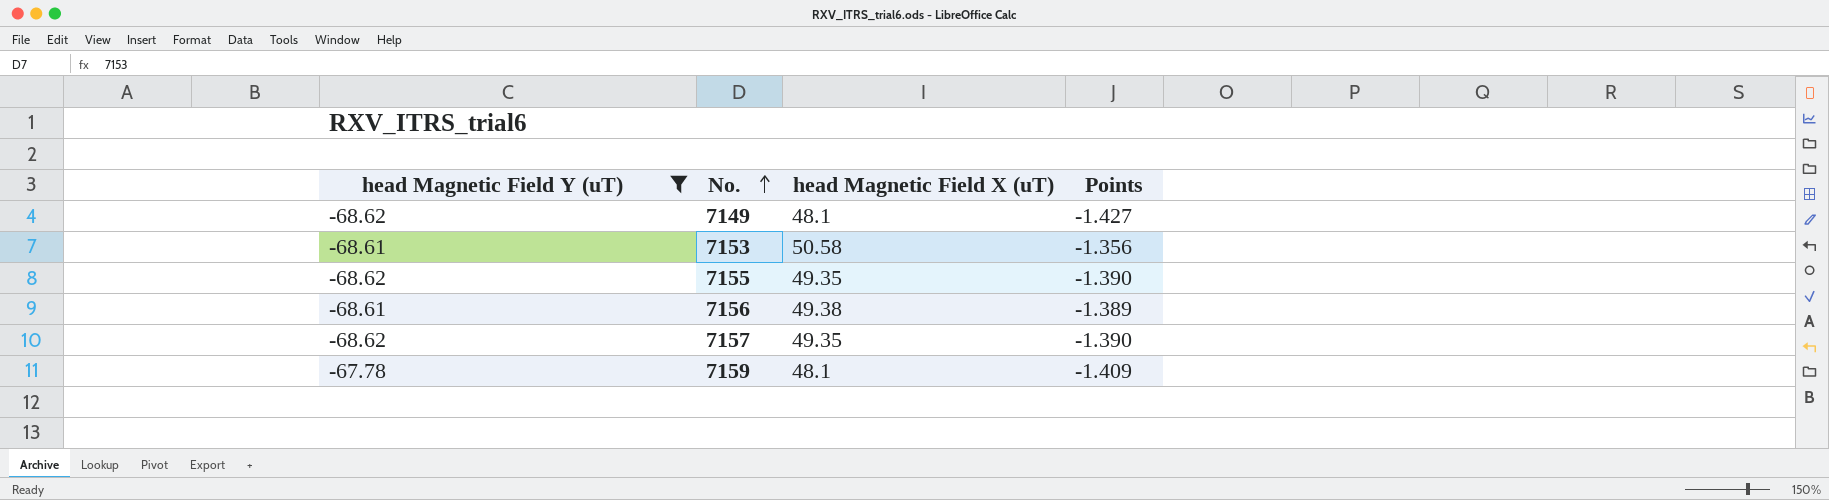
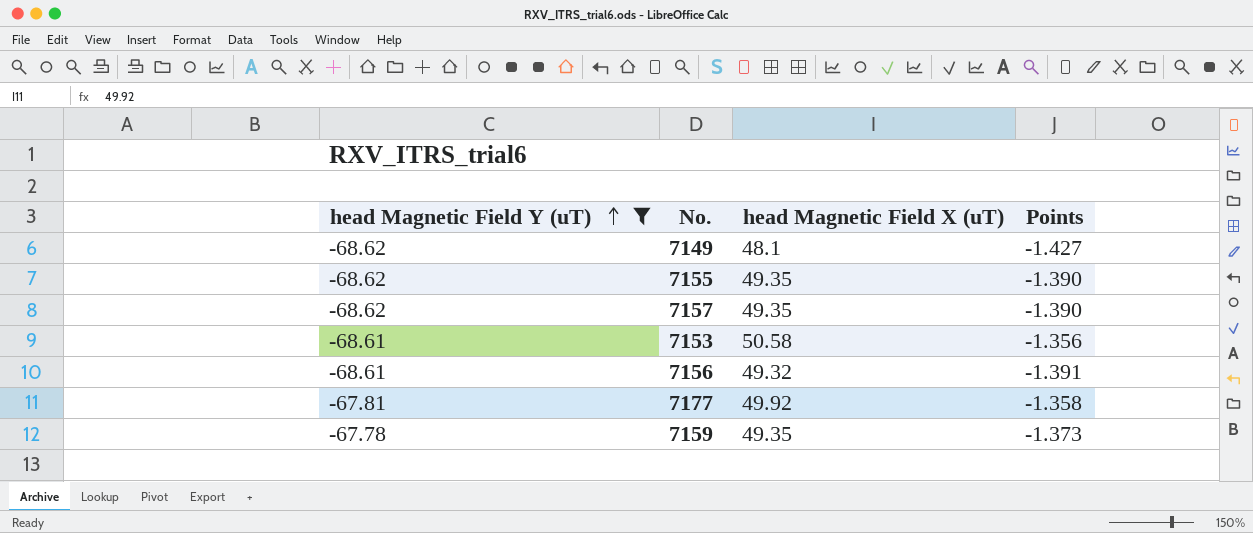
row order: No. ascending -> head Magnetic Field Y (uT) ascending
7156 | head Magnetic Field X (uT): 49.38 -> 49.32
7156 | Points: -1.389 -> -1.391
row 7177: none -> -67.81 | 49.92 | -1.358
7159 | head Magnetic Field X (uT): 48.1 -> 49.35
7159 | Points: -1.409 -> -1.373

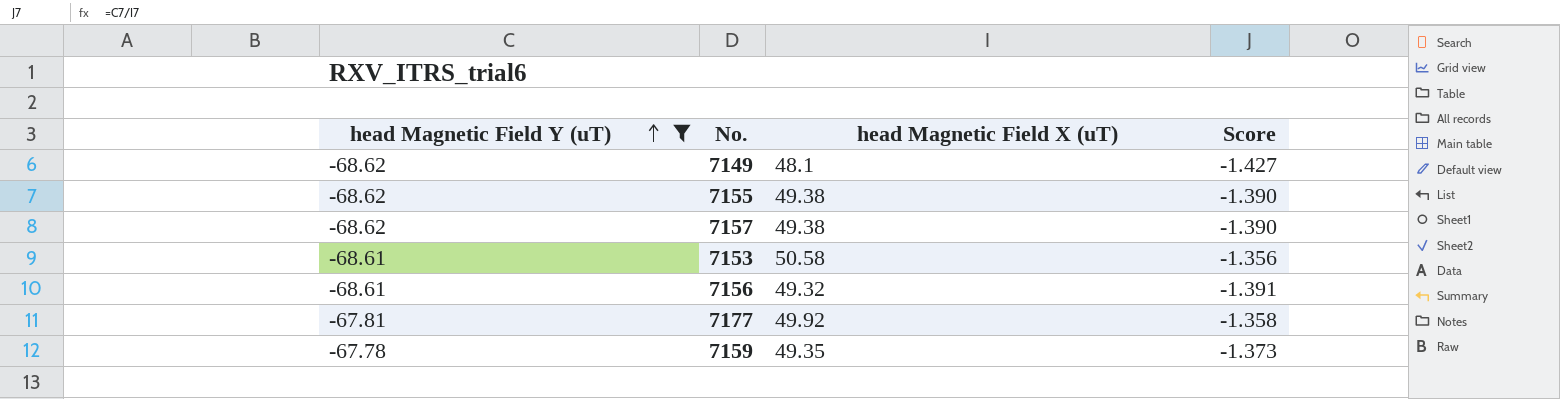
column name: Points -> Score
7155 | head Magnetic Field X (uT): 49.35 -> 49.38
7157 | head Magnetic Field X (uT): 49.35 -> 49.38

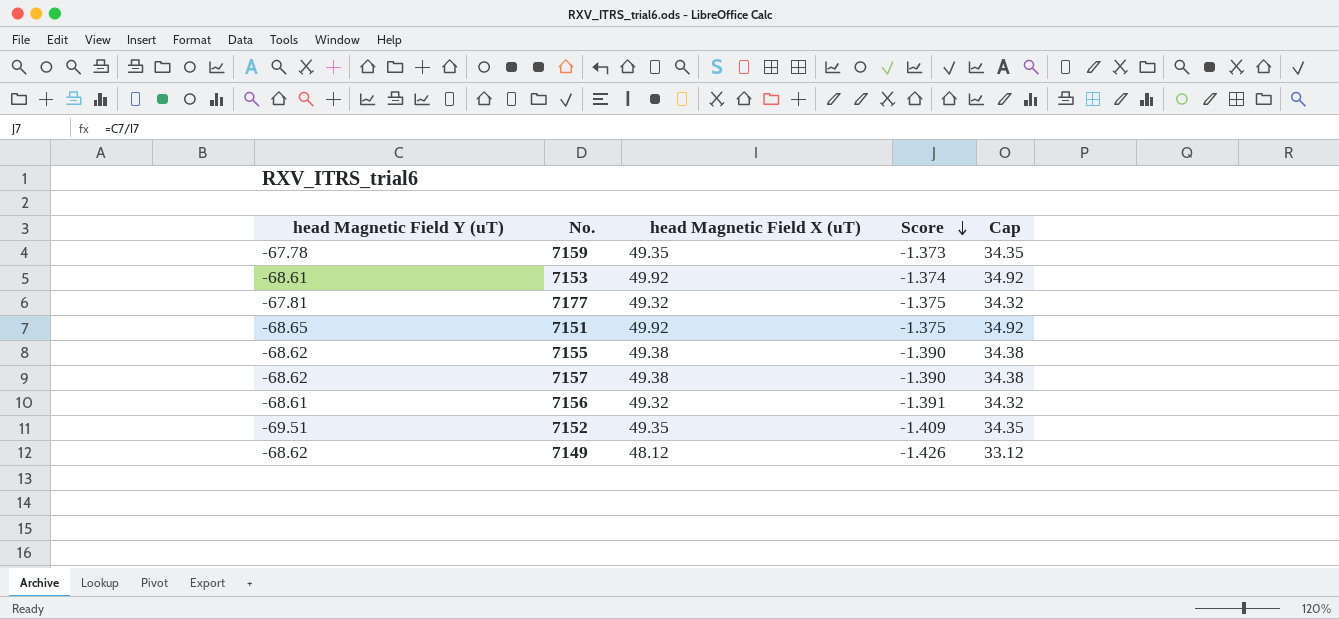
filter: head Magnetic Field Y (uT) >= -68.62 -> none
row order: head Magnetic Field Y (uT) ascending -> Score descending
column Cap | formula: none -> [head Magnetic Field X (uT)] - 15
7153 | head Magnetic Field X (uT): 50.58 -> 49.92
7153 | Score: -1.356 -> -1.374
7177 | head Magnetic Field X (uT): 49.92 -> 49.32
7177 | Score: -1.358 -> -1.375
7149 | head Magnetic Field X (uT): 48.1 -> 48.12
7149 | Score: -1.427 -> -1.426

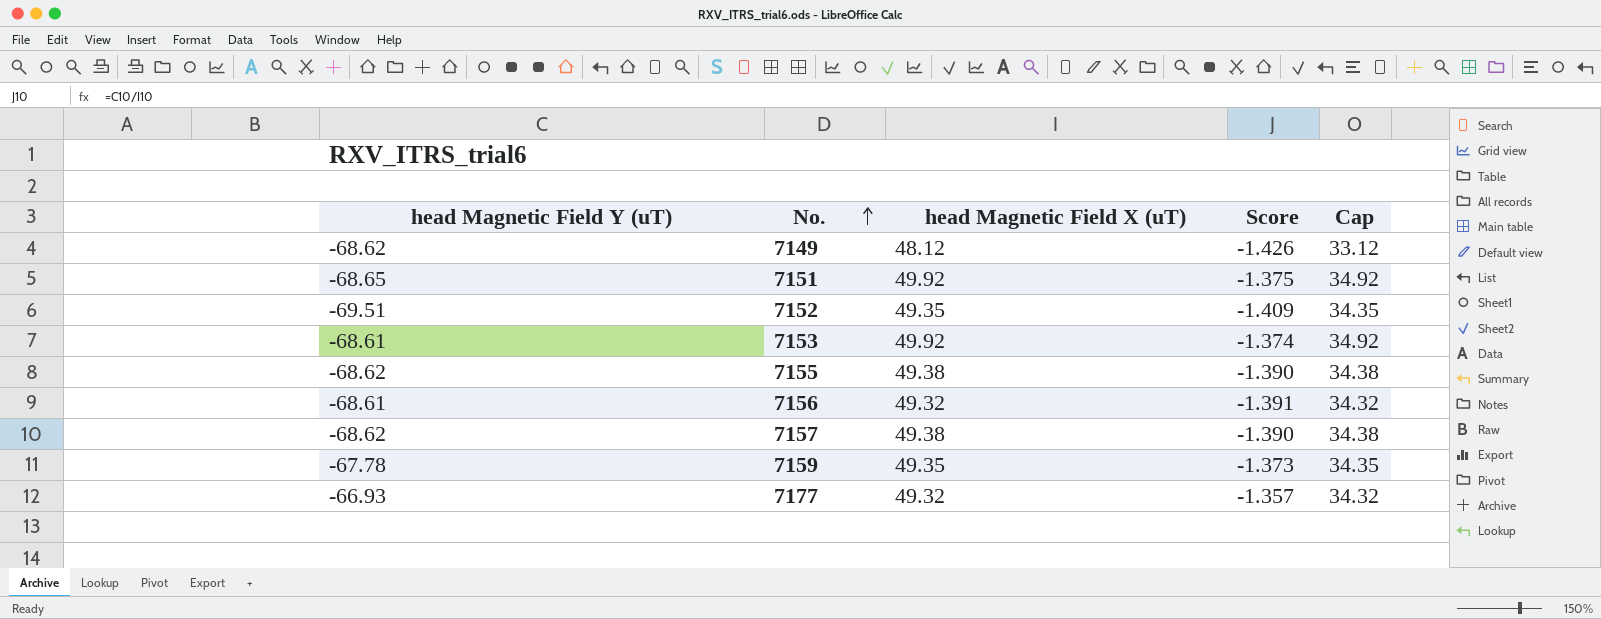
row order: Score descending -> No. ascending
7177 | head Magnetic Field Y (uT): -67.81 -> -66.93
7177 | Score: -1.375 -> -1.357

